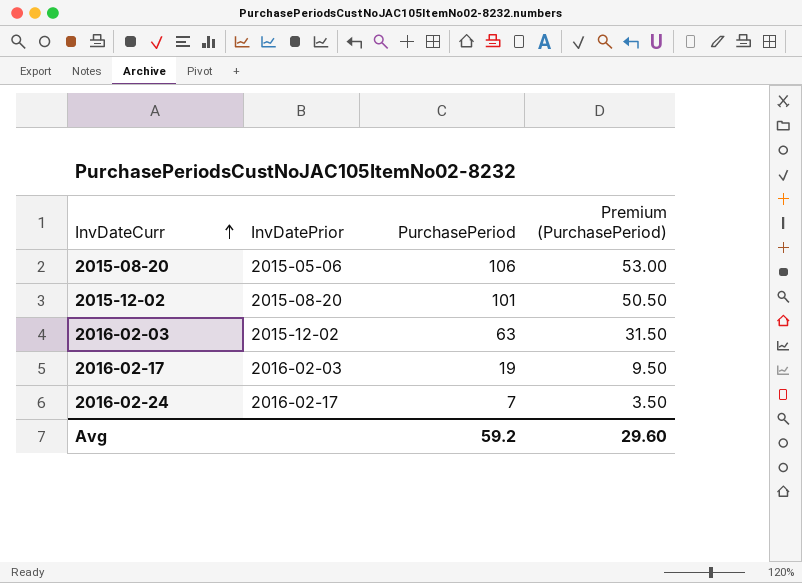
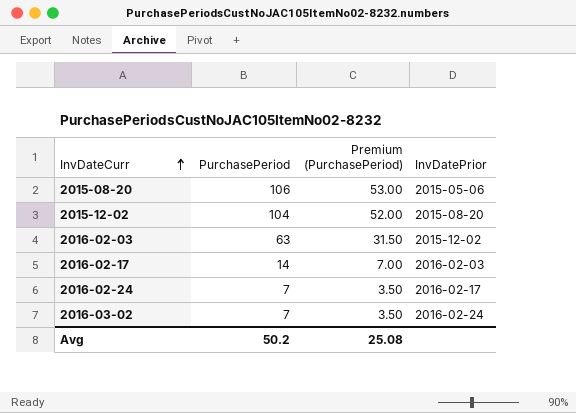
column InvDatePrior | position: 2 -> 4
2015-12-02 | PurchasePeriod: 101 -> 104
2015-12-02 | Premium (PurchasePeriod): 50.50 -> 52.00
2016-02-17 | PurchasePeriod: 19 -> 14
2016-02-17 | Premium (PurchasePeriod): 9.50 -> 7.00
row 2016-03-02: none -> 7 | 3.50 | 2016-02-24
Avg | PurchasePeriod: 59.2 -> 50.2
Avg | Premium (PurchasePeriod): 29.60 -> 25.08

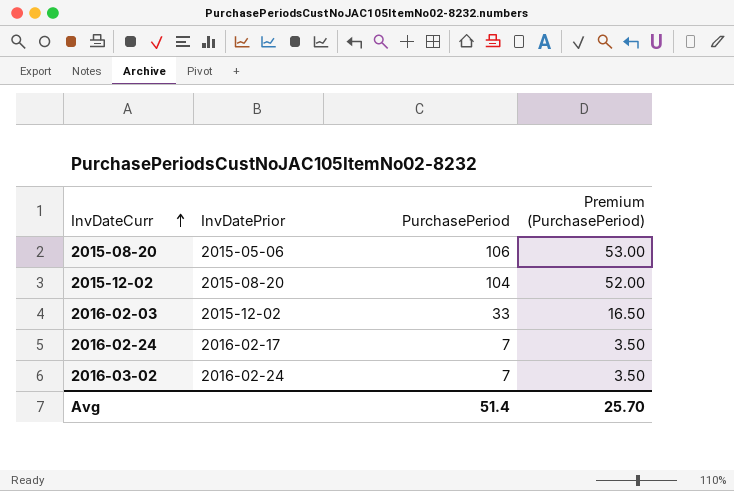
column InvDatePrior | position: 4 -> 2
row 2016-02-17: 14 | 7.00 | 2016-02-03 -> none
2016-02-03 | PurchasePeriod: 63 -> 33
2016-02-03 | Premium (PurchasePeriod): 31.50 -> 16.50
Avg | PurchasePeriod: 50.2 -> 51.4
Avg | Premium (PurchasePeriod): 25.08 -> 25.70

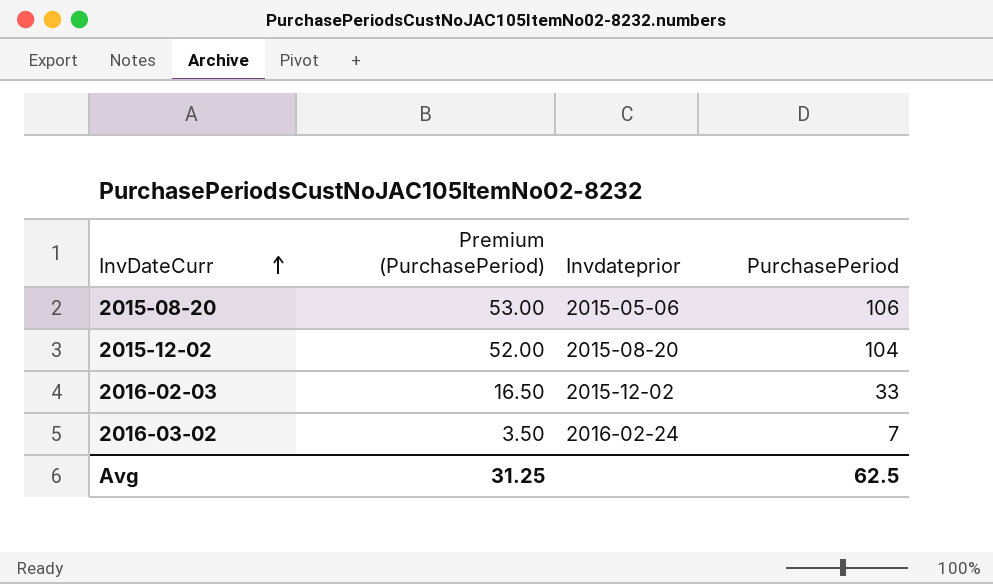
column Premium (PurchasePeriod) | position: 4 -> 2
column name: InvDatePrior -> Invdateprior
row 2016-02-24: 2016-02-17 | 7 | 3.50 -> none
Avg | Premium (PurchasePeriod): 25.70 -> 31.25
Avg | PurchasePeriod: 51.4 -> 62.5

